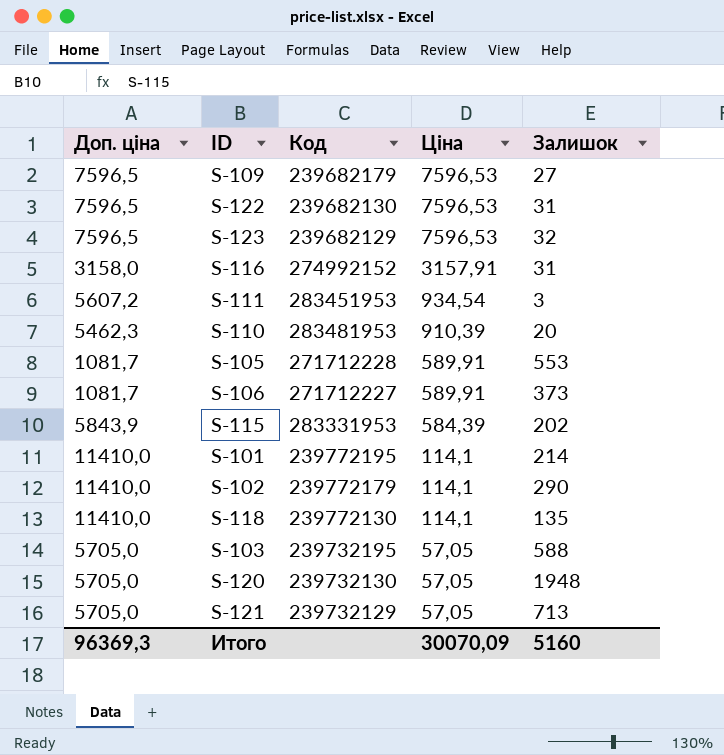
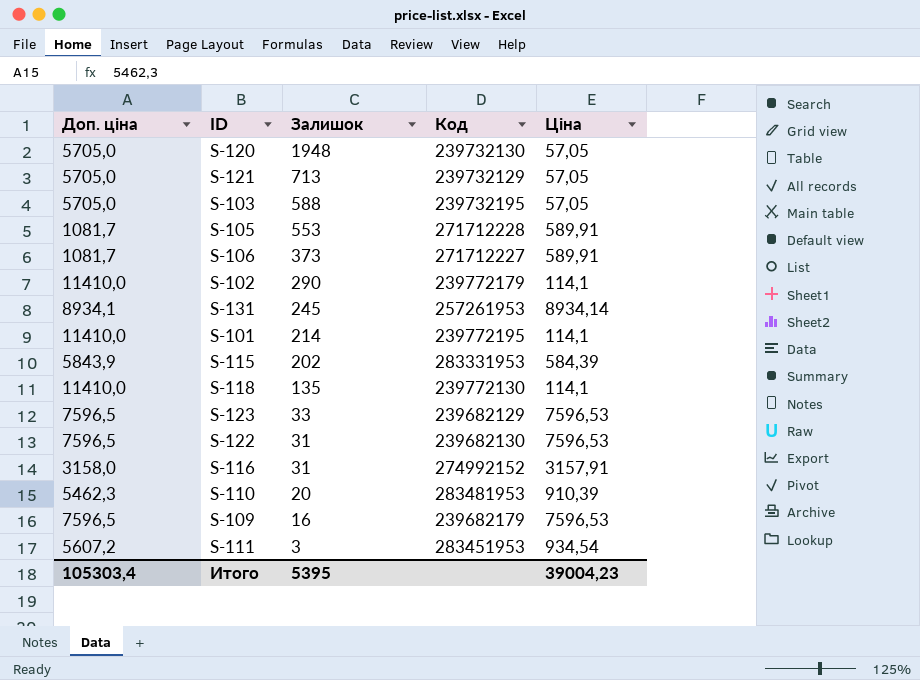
row order: Ціна descending -> Залишок descending
column Залишок | position: 5 -> 3
row S-131: none -> 8934,1 | 245 | 257261953 | 8934,14
S-123 | Залишок: 32 -> 33
S-109 | Залишок: 27 -> 16
Итого | Доп. ціна: 96369,3 -> 105303,4
Итого | Залишок: 5160 -> 5395
Итого | Ціна: 30070,09 -> 39004,23

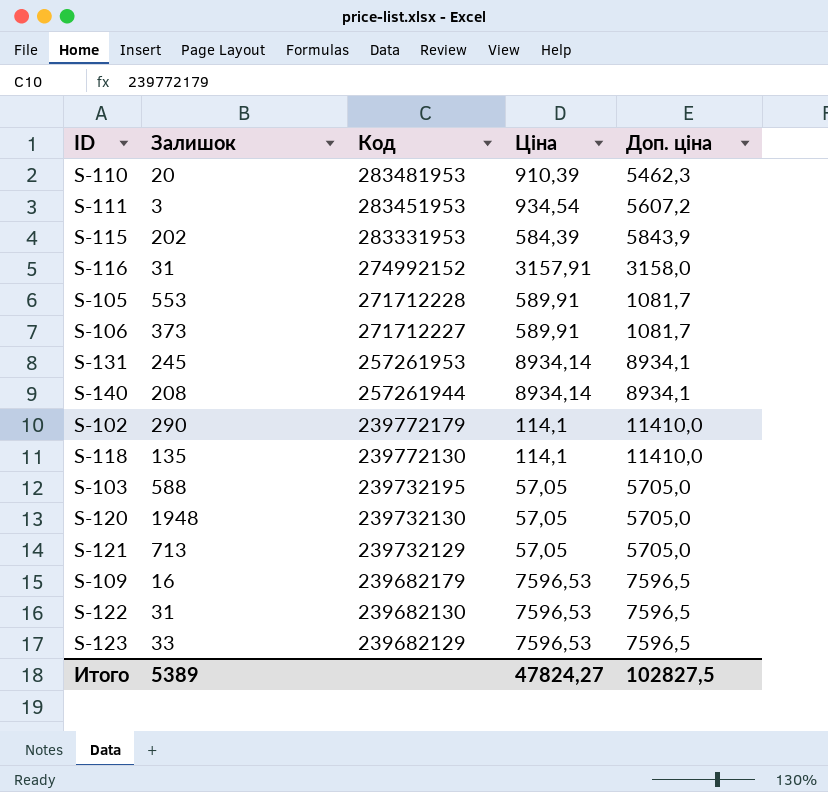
row order: Залишок descending -> Код descending
column Доп. ціна | position: 1 -> 5
row S-101: 11410,0 | 214 | 239772195 | 114,1 -> none
row S-140: none -> 208 | 257261944 | 8934,14 | 8934,1
Итого | Залишок: 5395 -> 5389
Итого | Ціна: 39004,23 -> 47824,27
Итого | Доп. ціна: 105303,4 -> 102827,5

